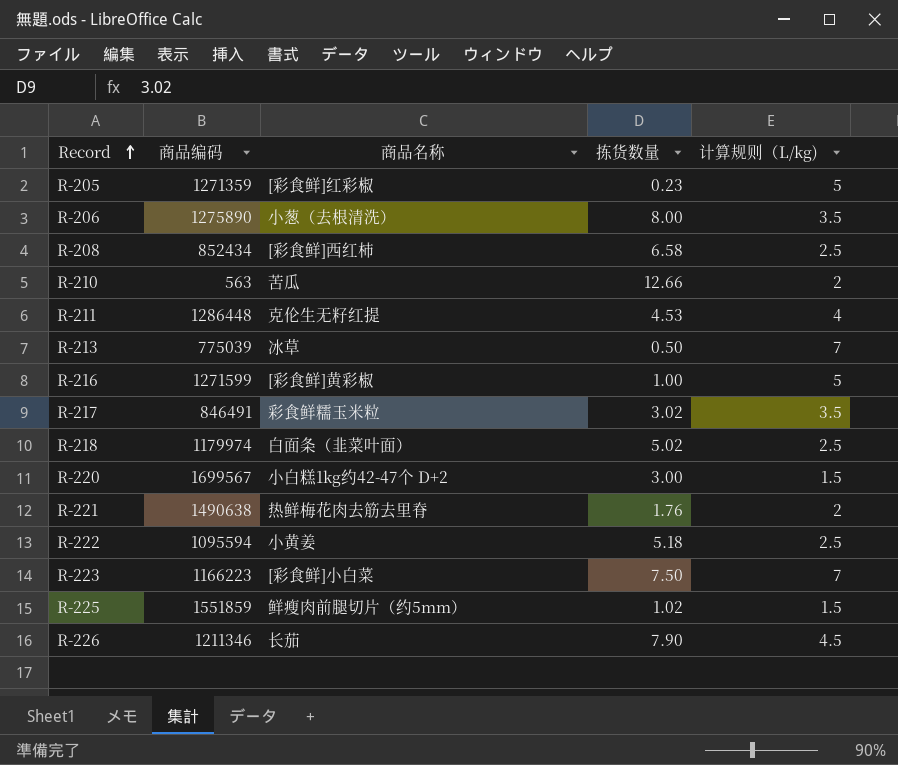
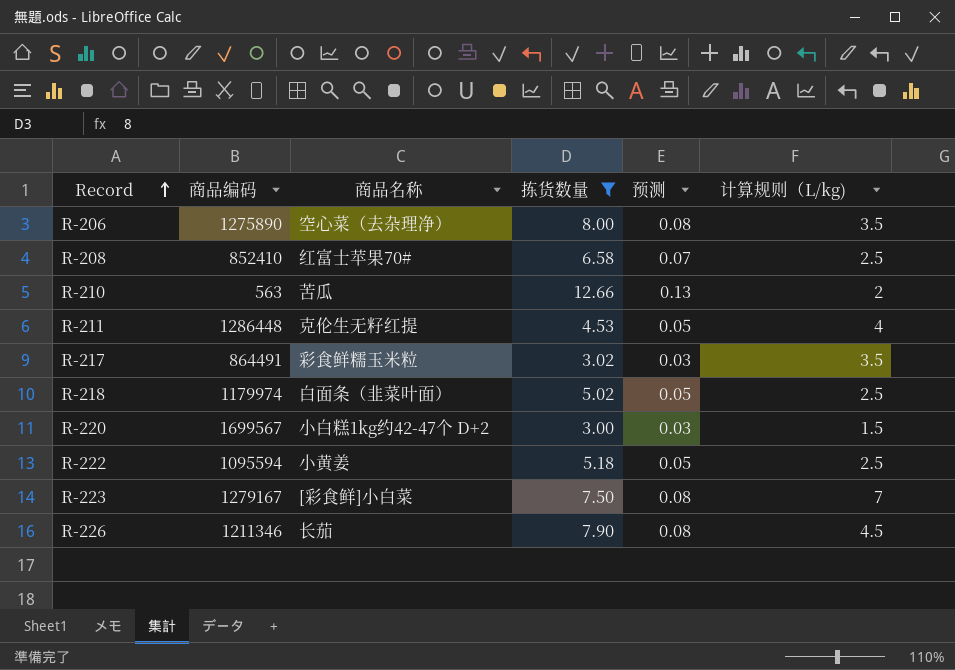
filter: none -> 拣货数量 >= 3.00
column 预测 | formula: none -> [拣货数量] * 0.01
R-206 | 商品名称: 小葱（去根清洗） -> 空心菜（去杂理净）
R-208 | 商品编码: 852434 -> 852410
R-208 | 商品名称: [彩食鲜]西红柿 -> 红富士苹果70#
R-217 | 商品编码: 846491 -> 864491
R-223 | 商品编码: 1166223 -> 1279167

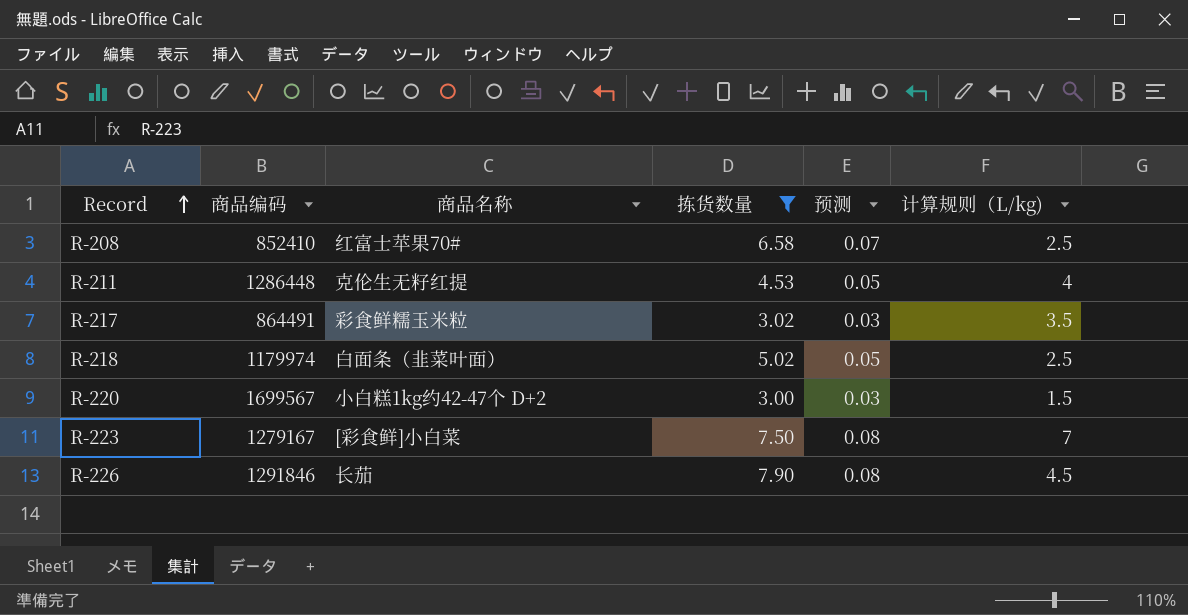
row R-206: 1275890 | 空心菜（去杂理净） | 8.00 | 0.08 | 3.5 -> none
row R-210: 563 | 苦瓜 | 12.66 | 0.13 | 2 -> none
row R-222: 1095594 | 小黄姜 | 5.18 | 0.05 | 2.5 -> none
R-226 | 商品编码: 1211346 -> 1291846

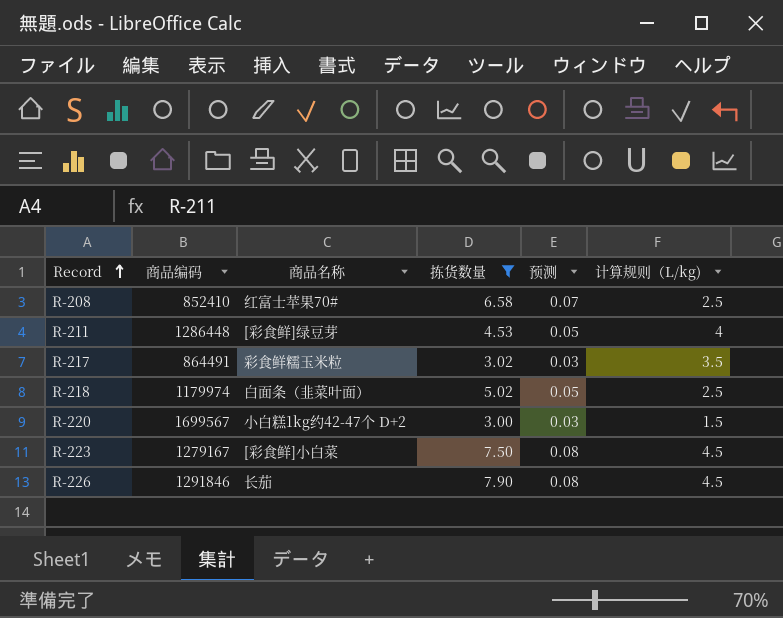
R-211 | 商品名称: 克伦生无籽红提 -> [彩食鲜]绿豆芽
R-223 | 计算规则（L/kg): 7 -> 4.5

